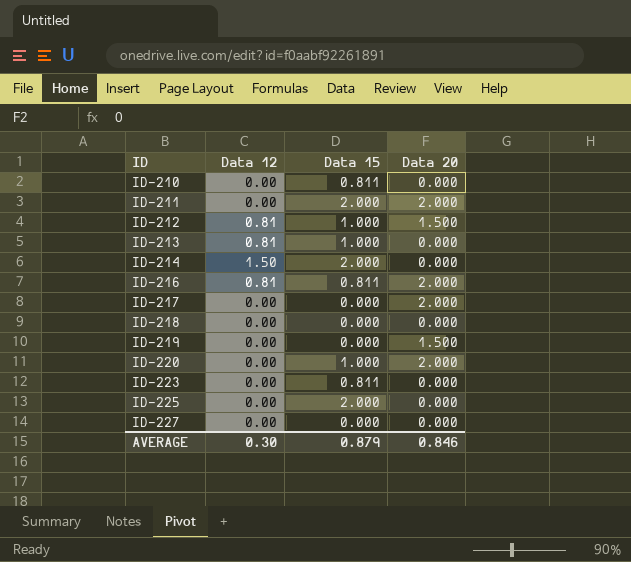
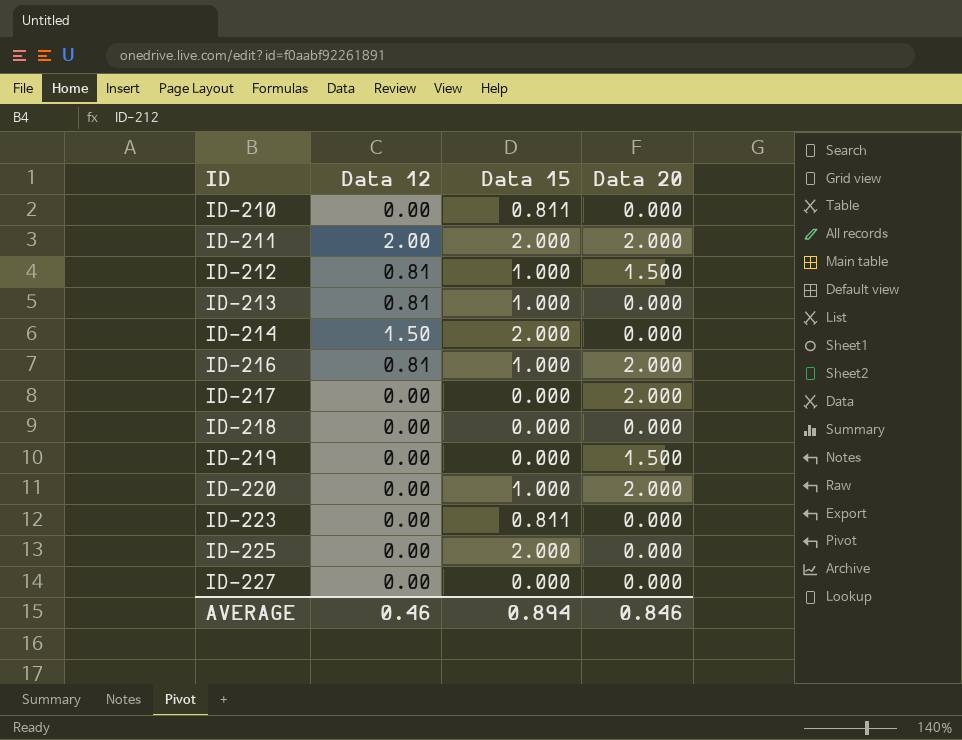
ID-211 | Data 12: 0.00 -> 2.00
ID-216 | Data 15: 0.811 -> 1.000
AVERAGE | Data 12: 0.30 -> 0.46
AVERAGE | Data 15: 0.879 -> 0.894

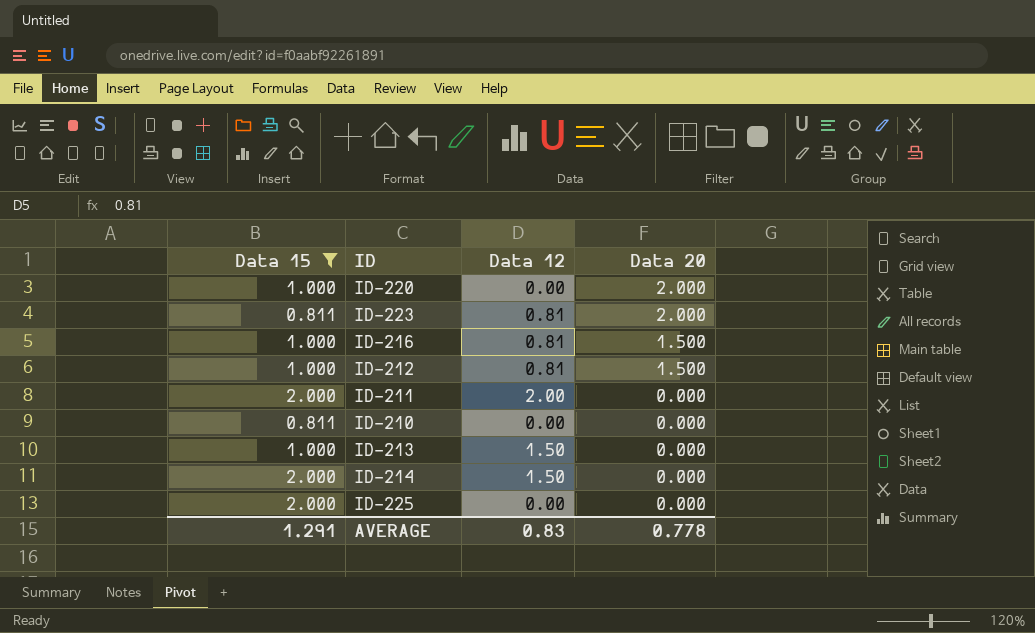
filter: none -> Data 15 != 0.000
row order: ID ascending -> Data 20 descending
column Data 15 | position: 3 -> 1
ID-223 | Data 12: 0.00 -> 0.81
ID-223 | Data 20: 0.000 -> 2.000
ID-216 | Data 20: 2.000 -> 1.500
ID-211 | Data 20: 2.000 -> 0.000
ID-213 | Data 12: 0.81 -> 1.50
AVERAGE | Data 15: 0.894 -> 1.291
AVERAGE | Data 12: 0.46 -> 0.83
AVERAGE | Data 20: 0.846 -> 0.778

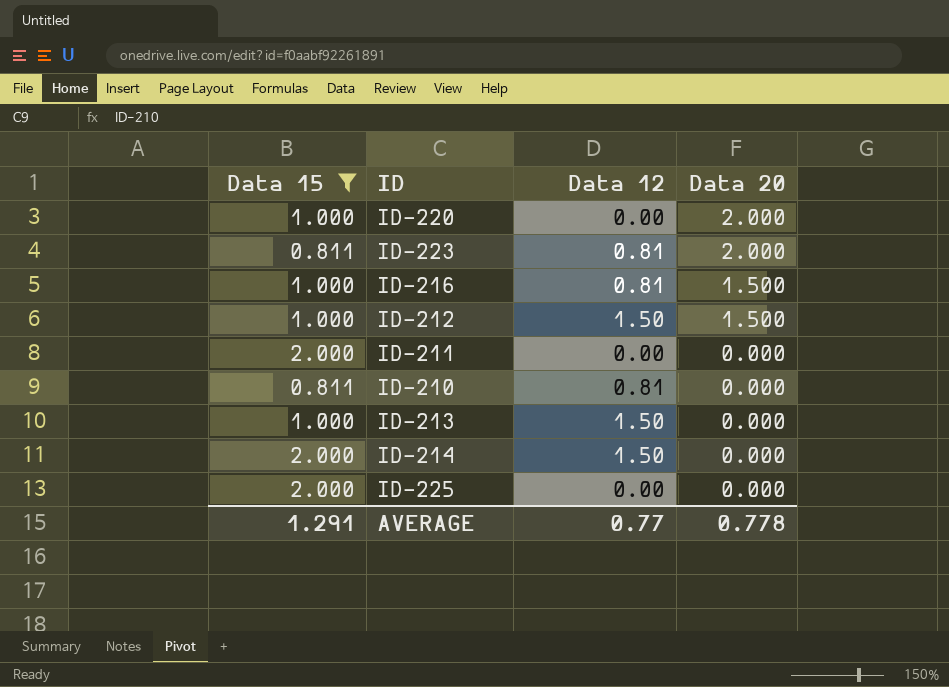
ID-212 | Data 12: 0.81 -> 1.50
ID-211 | Data 12: 2.00 -> 0.00
ID-210 | Data 12: 0.00 -> 0.81
AVERAGE | Data 12: 0.83 -> 0.77

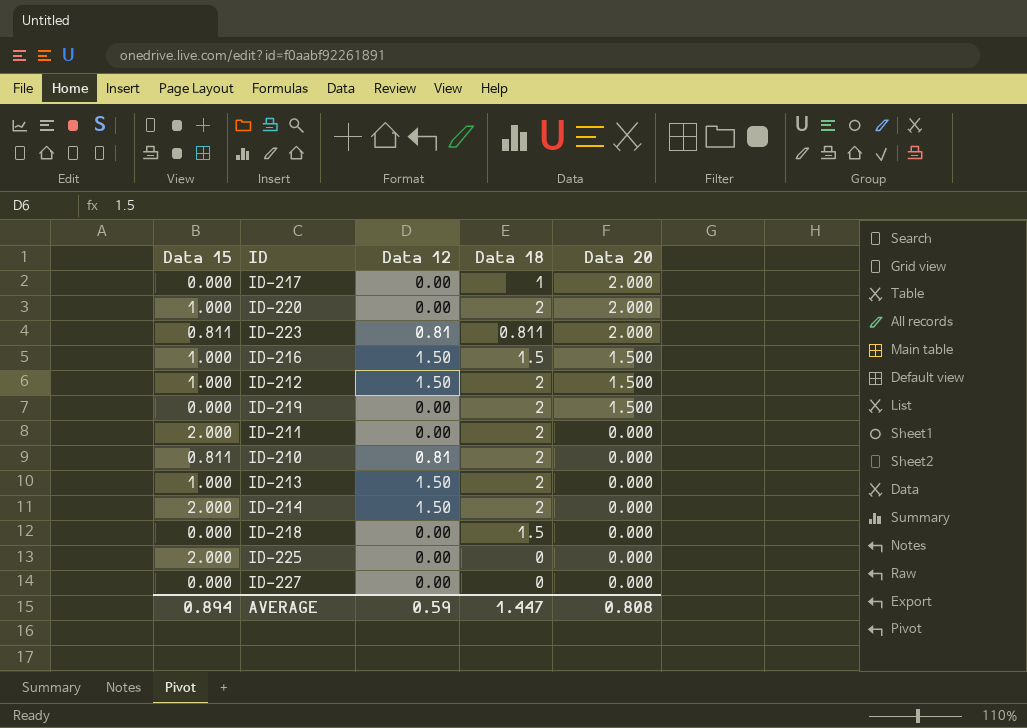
filter: Data 15 != 0.000 -> none
column Data 18 | position: none -> 4
ID-216 | Data 12: 0.81 -> 1.50
AVERAGE | Data 15: 1.291 -> 0.894
AVERAGE | Data 12: 0.77 -> 0.59
AVERAGE | Data 20: 0.778 -> 0.808

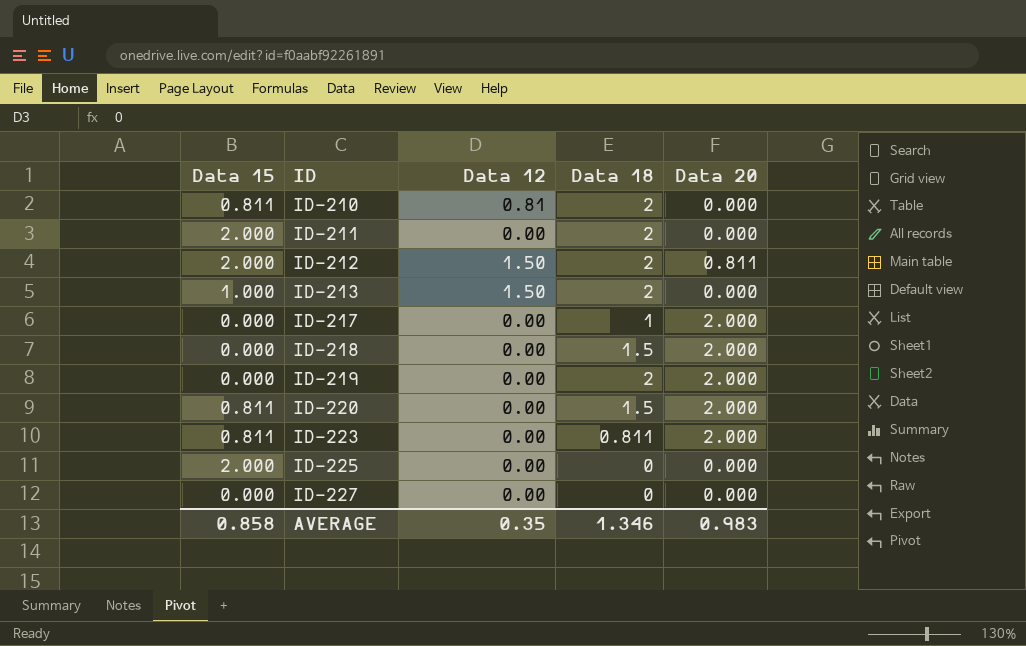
row order: Data 20 descending -> ID ascending
row ID-216: 1.000 | 1.50 | 1.5 | 1.500 -> none
row ID-214: 2.000 | 1.50 | 2 | 0.000 -> none
ID-212 | Data 15: 1.000 -> 2.000
ID-212 | Data 20: 1.500 -> 0.811
ID-218 | Data 20: 0.000 -> 2.000
ID-219 | Data 20: 1.500 -> 2.000
ID-220 | Data 15: 1.000 -> 0.811
ID-220 | Data 18: 2 -> 1.5
ID-223 | Data 12: 0.81 -> 0.00
AVERAGE | Data 15: 0.894 -> 0.858
AVERAGE | Data 12: 0.59 -> 0.35
AVERAGE | Data 18: 1.447 -> 1.346
AVERAGE | Data 20: 0.808 -> 0.983

